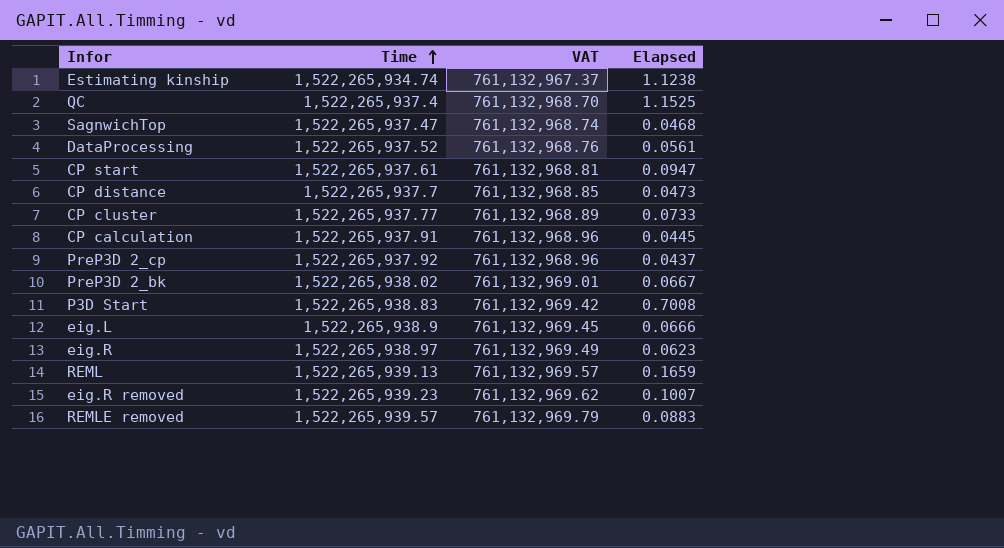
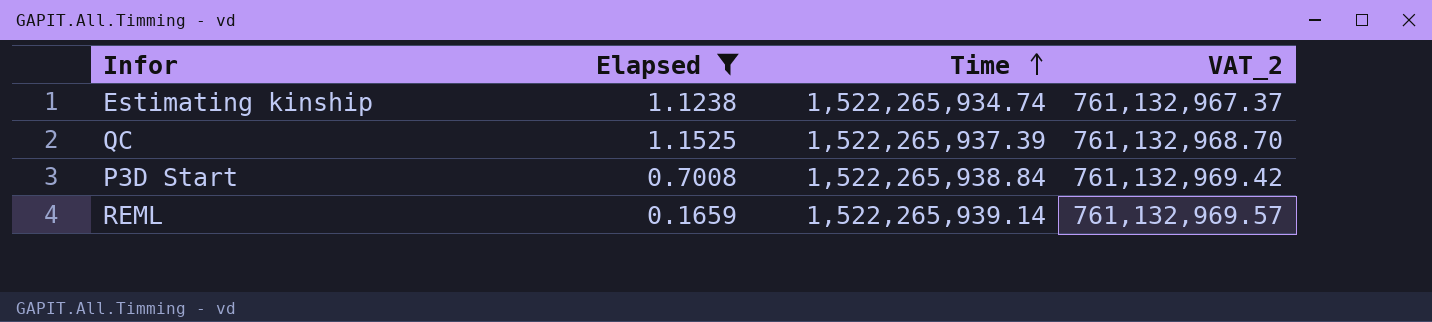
filter: none -> Elapsed >= 0.1659
column Elapsed | position: 4 -> 2
column name: VAT -> VAT_2
QC | Time: 1,522,265,937.4 -> 1,522,265,937.39
P3D Start | Time: 1,522,265,938.83 -> 1,522,265,938.84
REML | Time: 1,522,265,939.13 -> 1,522,265,939.14

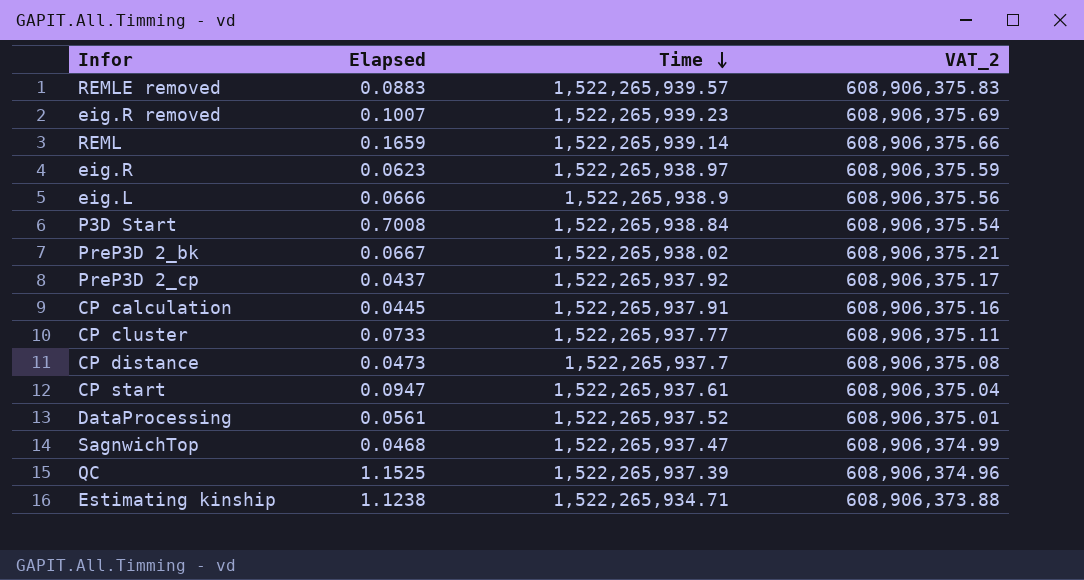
filter: Elapsed >= 0.1659 -> none
row order: Time ascending -> Time descending
column VAT_2 | formula: [Time] * 0.5 -> [Time] * 0.4
Estimating kinship | Time: 1,522,265,934.74 -> 1,522,265,934.71

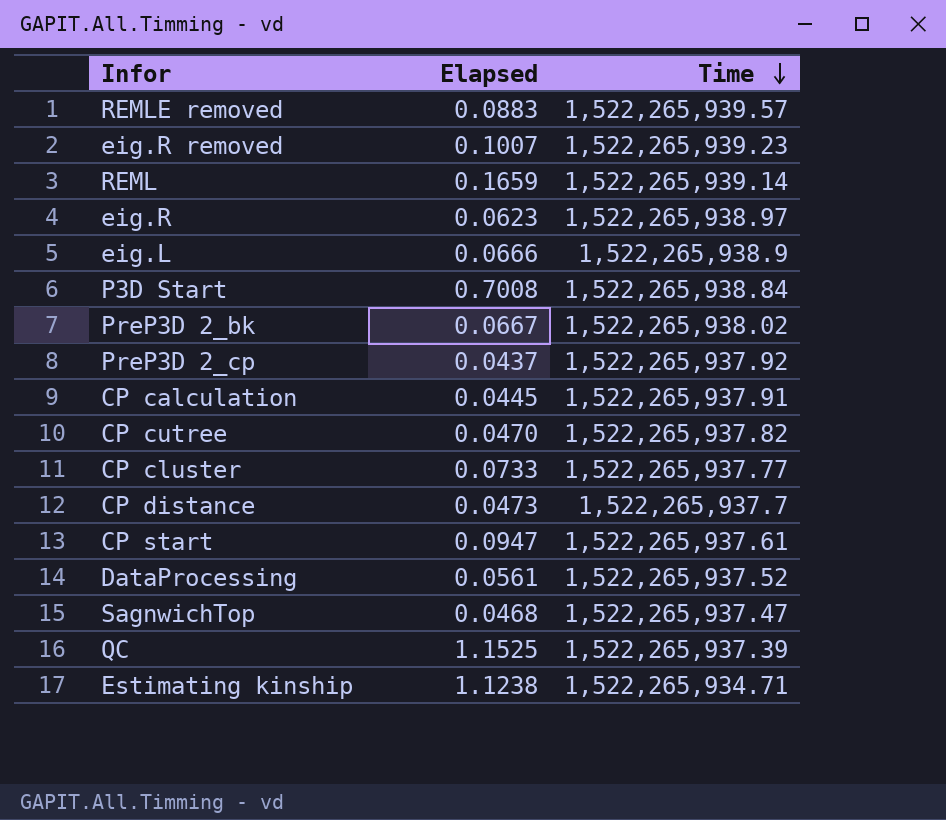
column VAT_2 | formula: [Time] * 0.4 -> none
row CP cutree: none -> 0.0470 | 1,522,265,937.82

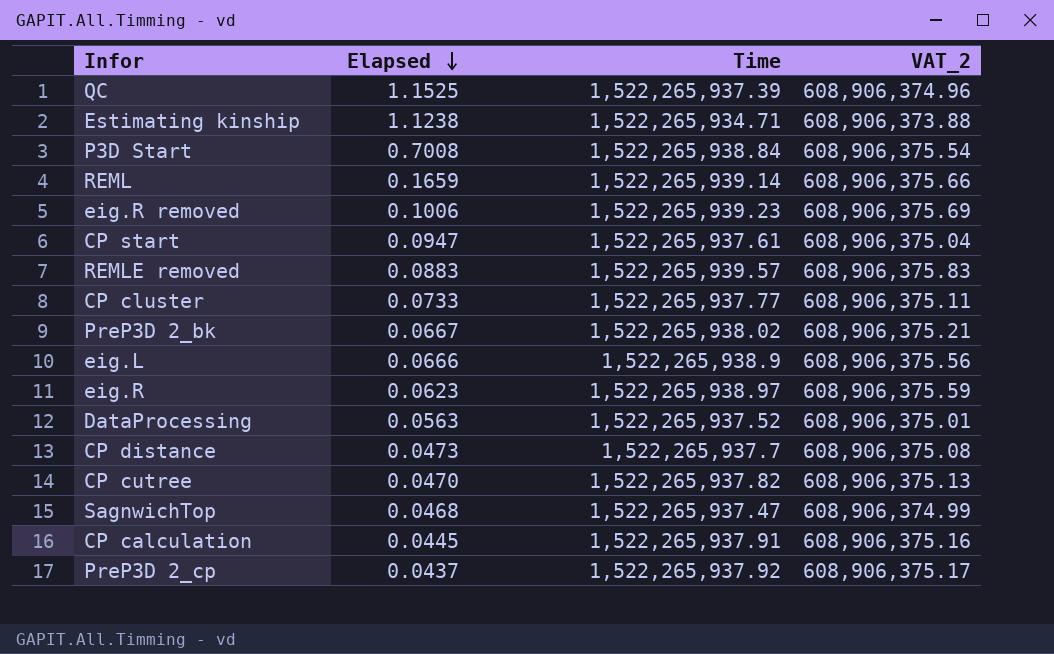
row order: Time descending -> Elapsed descending
column VAT_2 | formula: none -> [Time] * 0.4
eig.R removed | Elapsed: 0.1007 -> 0.1006
DataProcessing | Elapsed: 0.0561 -> 0.0563

